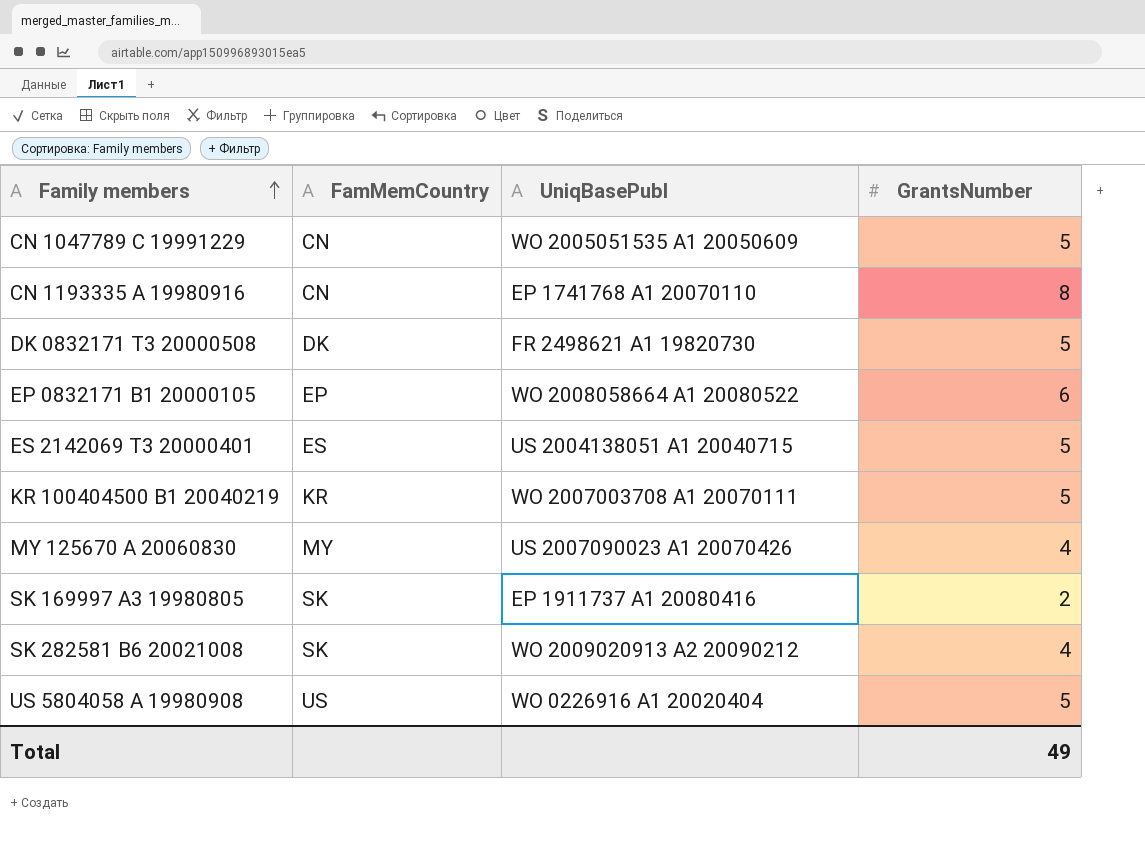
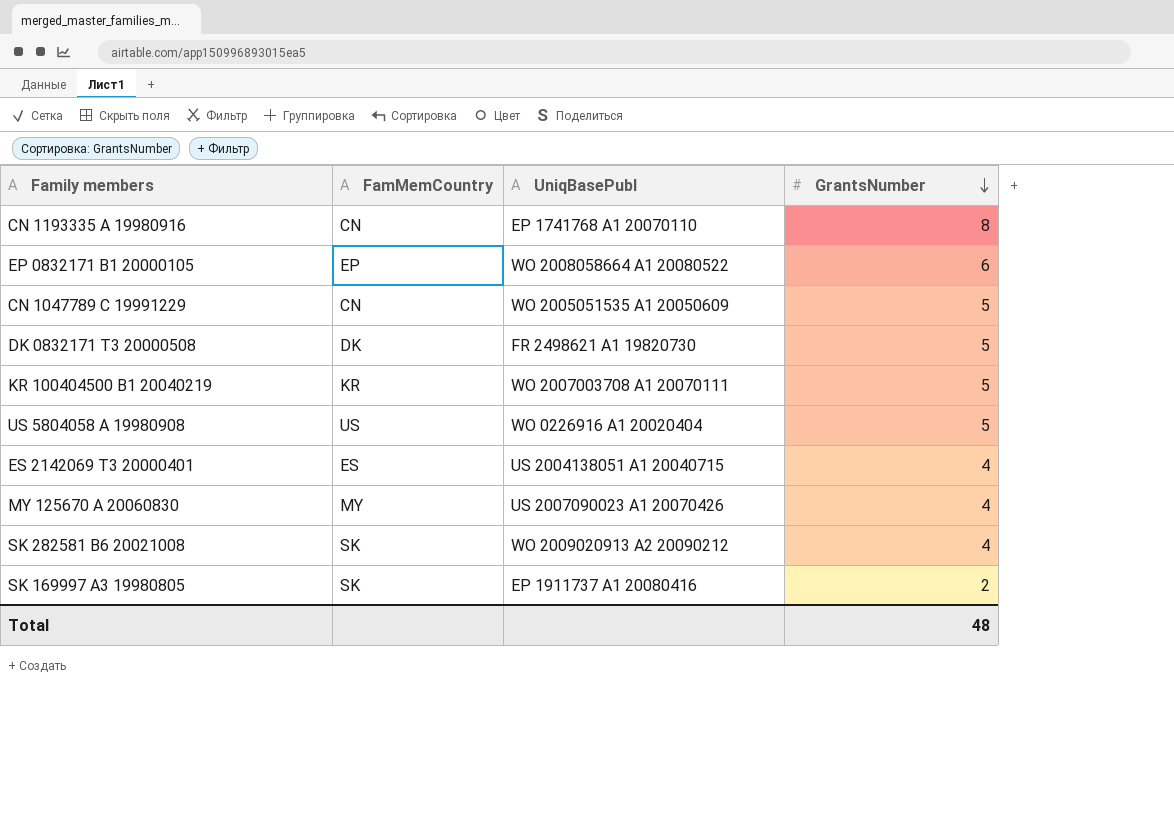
row order: Family members ascending -> GrantsNumber descending
ES 2142069 T3 20000401 | GrantsNumber: 5 -> 4
Total | GrantsNumber: 49 -> 48

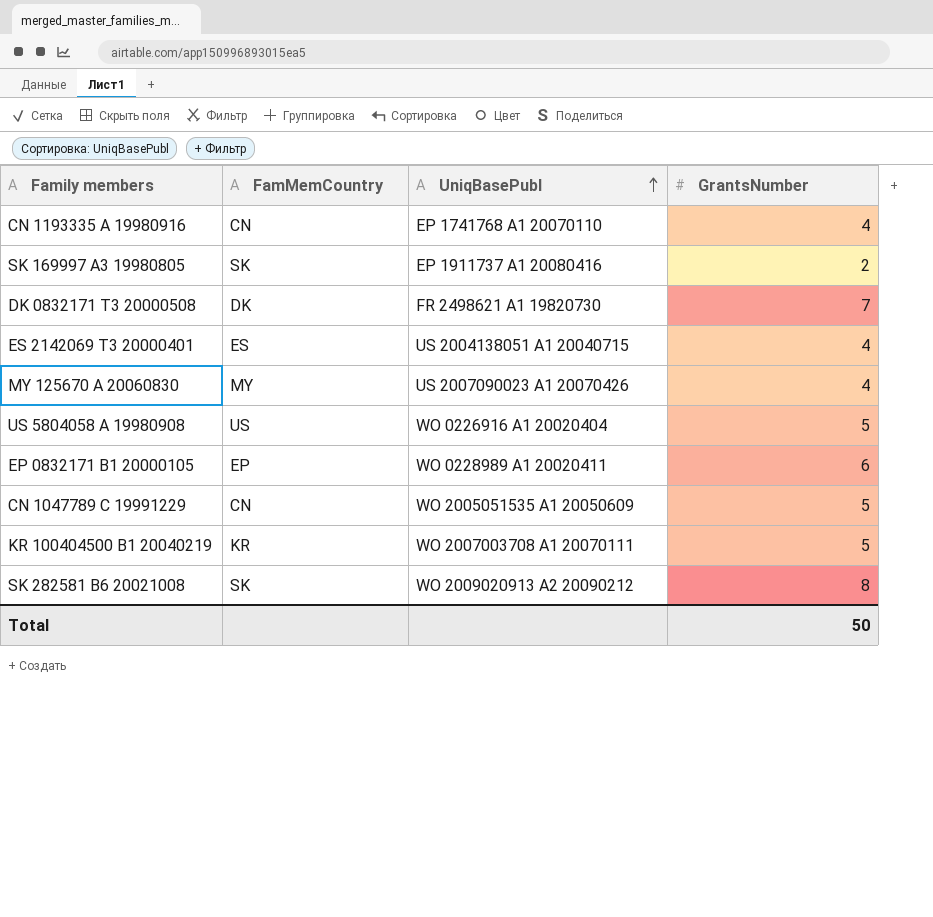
row order: GrantsNumber descending -> UniqBasePubl ascending
CN 1193335 A 19980916 | GrantsNumber: 8 -> 4
DK 0832171 T3 20000508 | GrantsNumber: 5 -> 7
EP 0832171 B1 20000105 | UniqBasePubl: WO 2008058664 A1 20080522 -> WO 0228989 A1 20020411
SK 282581 B6 20021008 | GrantsNumber: 4 -> 8
Total | GrantsNumber: 48 -> 50

